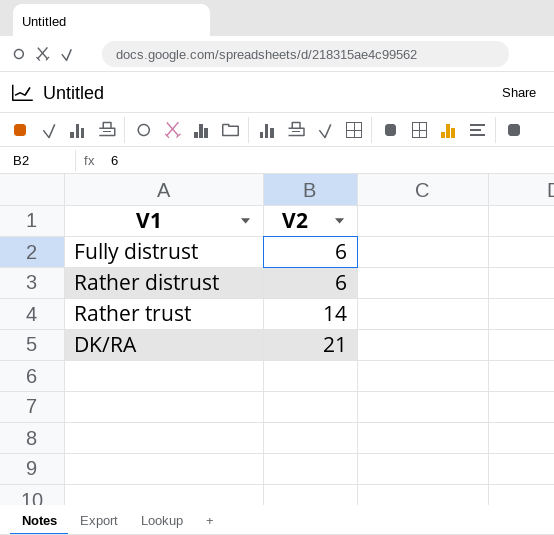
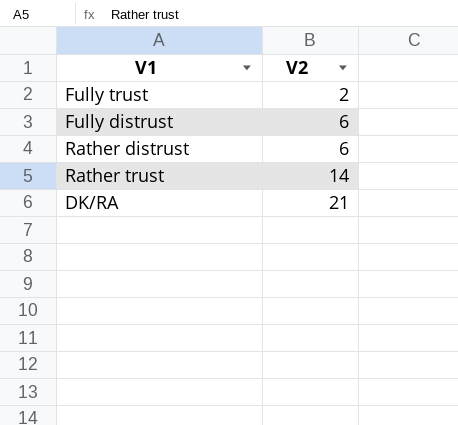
row Fully trust: none -> 2

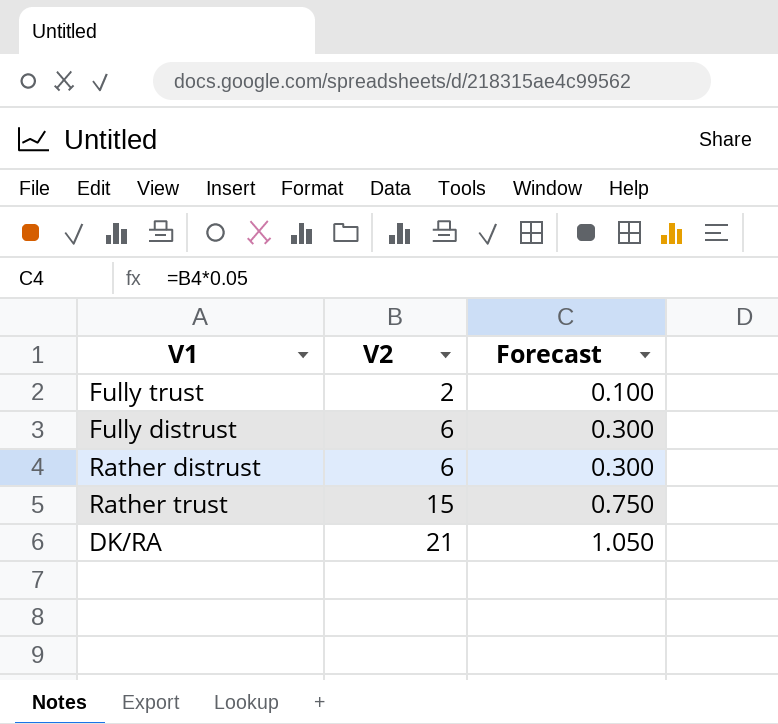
column Forecast | formula: none -> [V2] * 0.05
Rather trust | V2: 14 -> 15

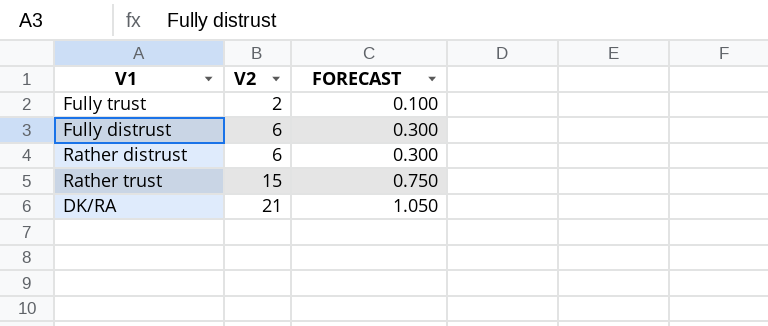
column name: Forecast -> FORECAST

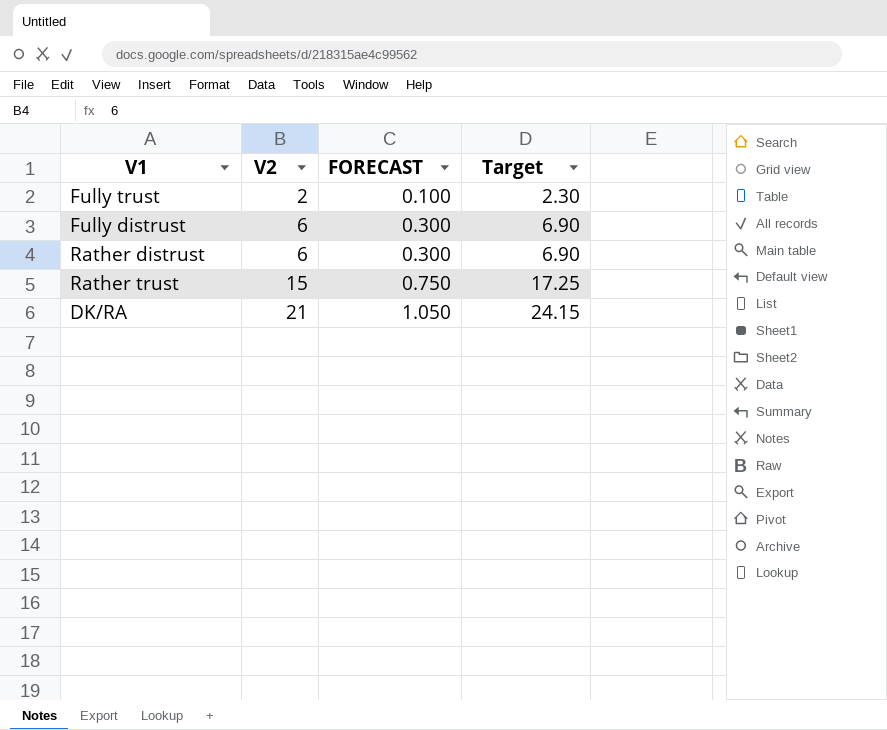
column Target | formula: none -> [V2] * 1.15

